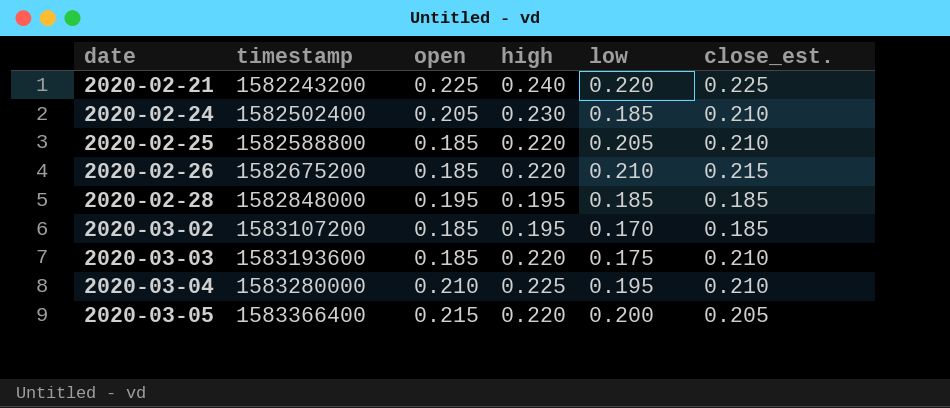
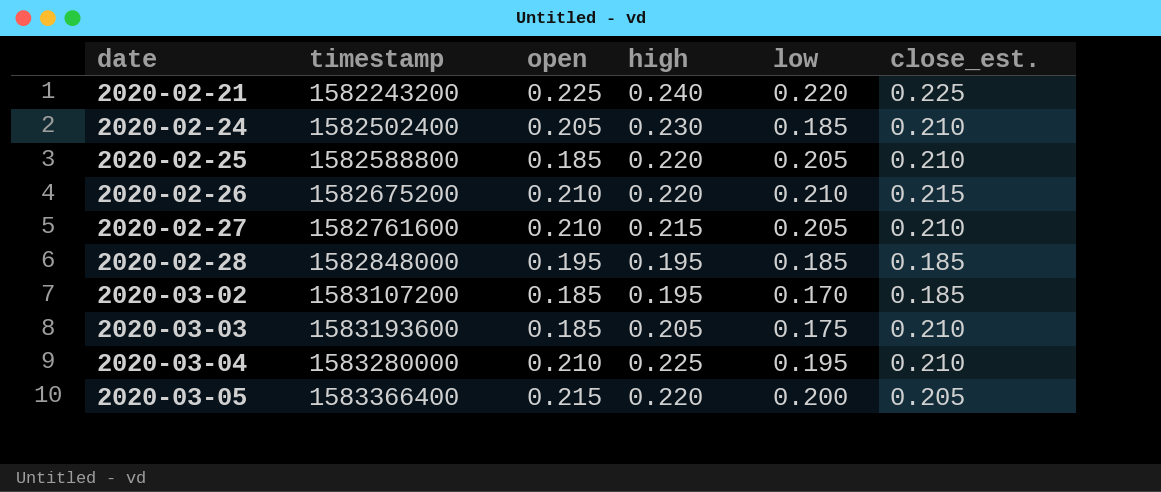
2020-02-26 | open: 0.185 -> 0.210
row 2020-02-27: none -> 1582761600 | 0.210 | 0.215 | 0.205 | 0.210
2020-03-03 | high: 0.220 -> 0.205

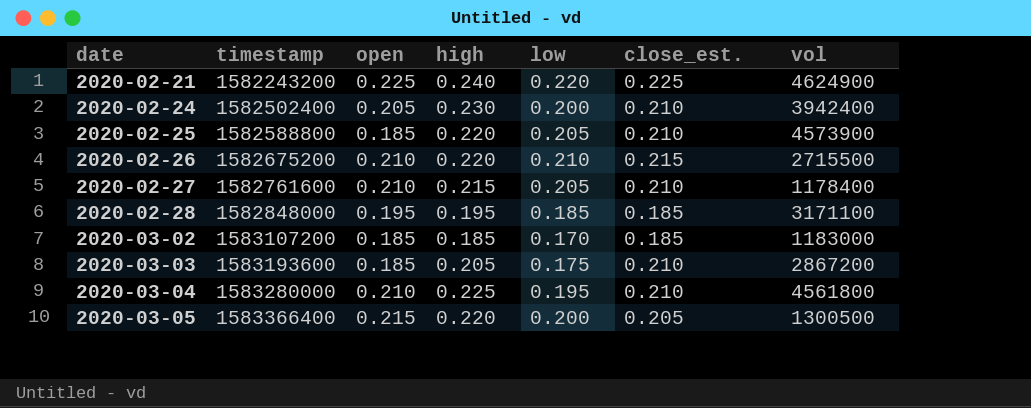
column vol | position: none -> 7
2020-02-24 | low: 0.185 -> 0.200
2020-03-02 | high: 0.195 -> 0.185

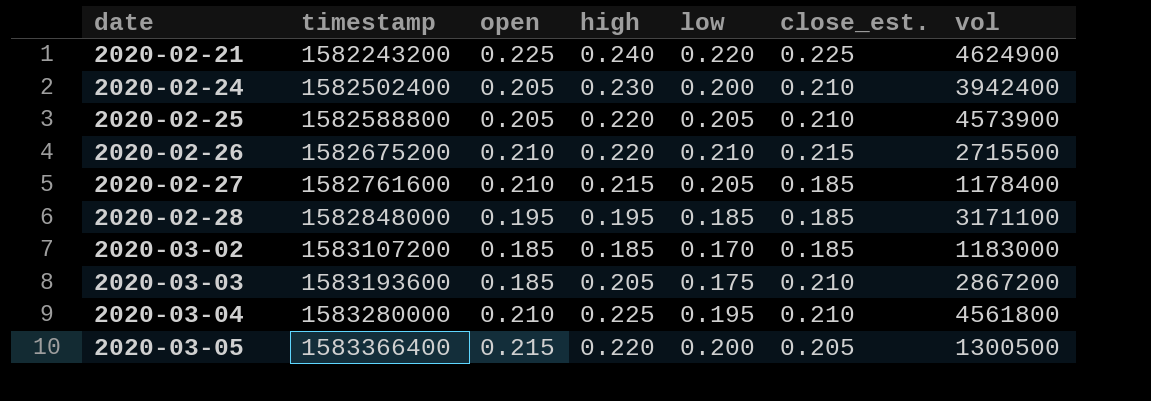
2020-02-25 | open: 0.185 -> 0.205
2020-02-27 | close_est.: 0.210 -> 0.185

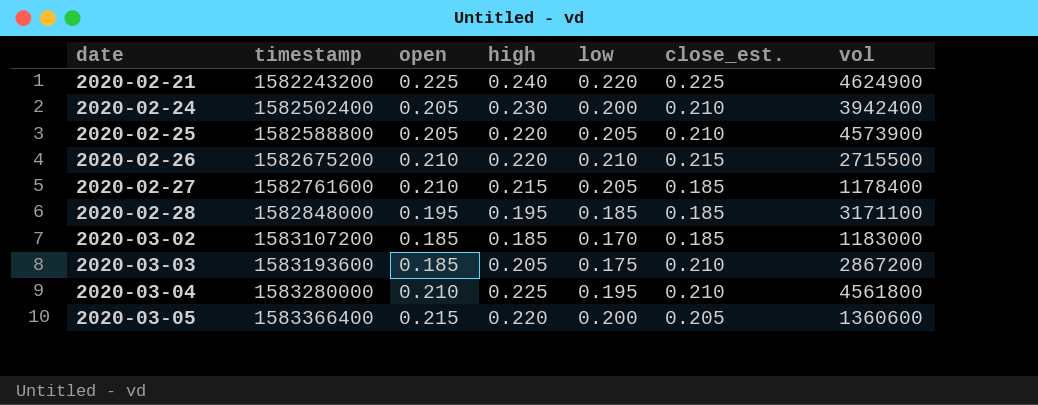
2020-03-05 | vol: 1300500 -> 1360600

